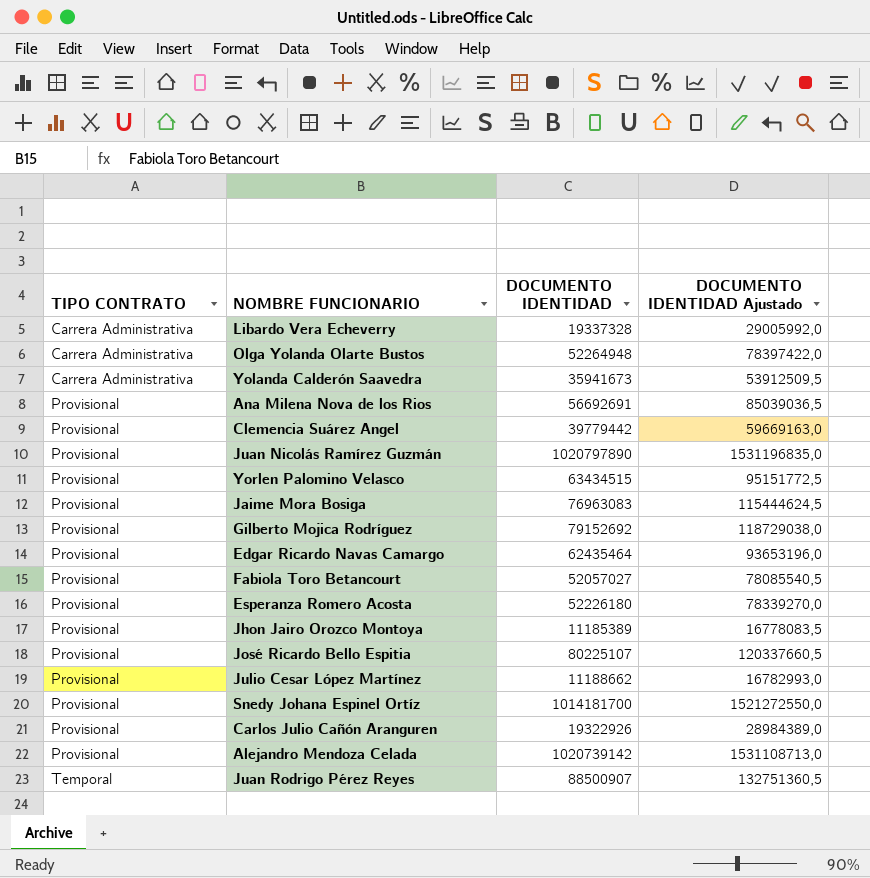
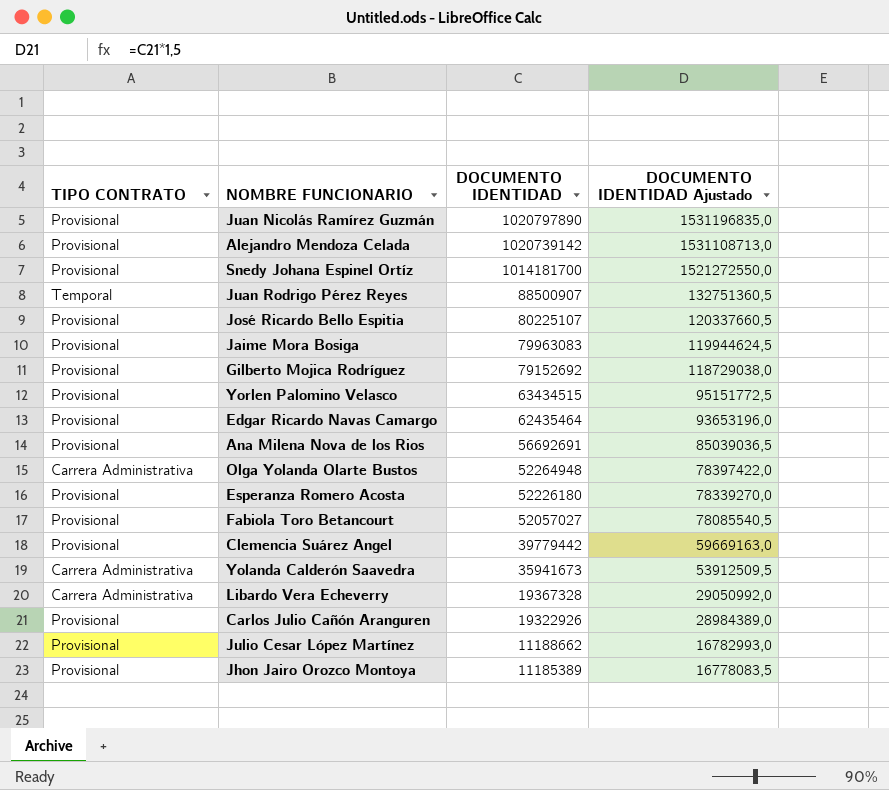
row order: TIPO CONTRATO ascending -> DOCUMENTO IDENTIDAD descending
Jaime Mora Bosiga | DOCUMENTO IDENTIDAD: 76963083 -> 79963083
Jaime Mora Bosiga | DOCUMENTO IDENTIDAD Ajustado: 115444624,5 -> 119944624,5
Libardo Vera Echeverry | DOCUMENTO IDENTIDAD: 19337328 -> 19367328
Libardo Vera Echeverry | DOCUMENTO IDENTIDAD Ajustado: 29005992,0 -> 29050992,0

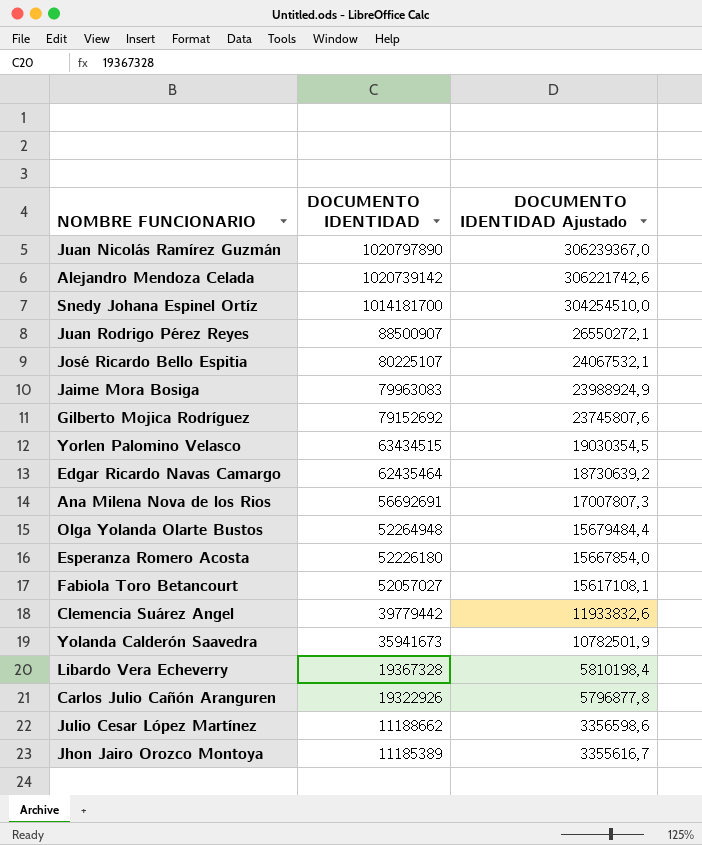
column TIPO CONTRATO | position: 1 -> none
column DOCUMENTO IDENTIDAD Ajustado | formula: [DOCUMENTO IDENTIDAD] * 1,5 -> [DOCUMENTO IDENTIDAD] * 0,3

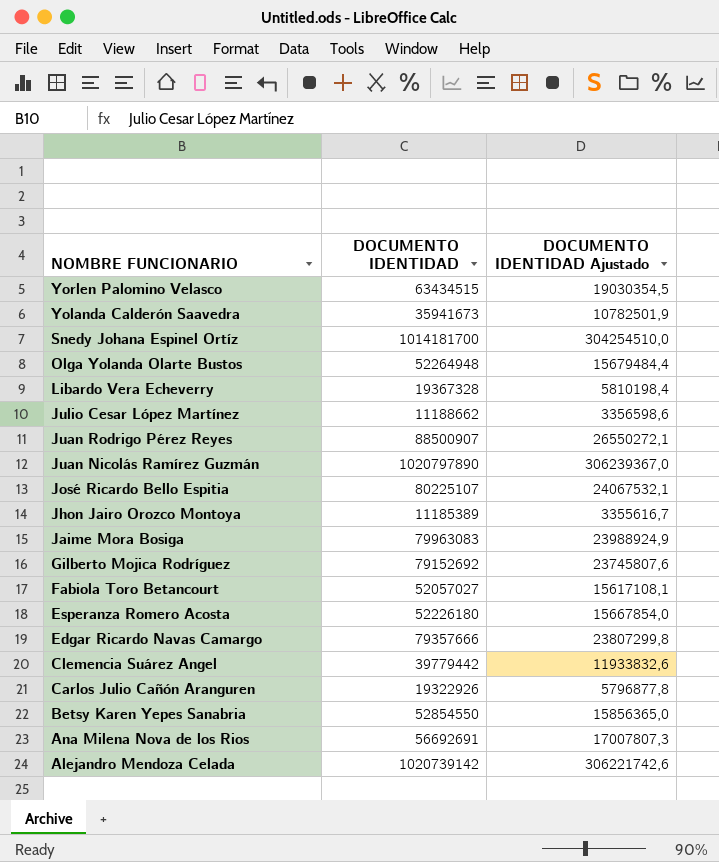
row order: DOCUMENTO IDENTIDAD descending -> NOMBRE FUNCIONARIO descending
Edgar Ricardo Navas Camargo | DOCUMENTO IDENTIDAD: 62435464 -> 79357666
Edgar Ricardo Navas Camargo | DOCUMENTO IDENTIDAD Ajustado: 18730639,2 -> 23807299,8
row Betsy Karen Yepes Sanabria: none -> 52854550 | 15856365,0

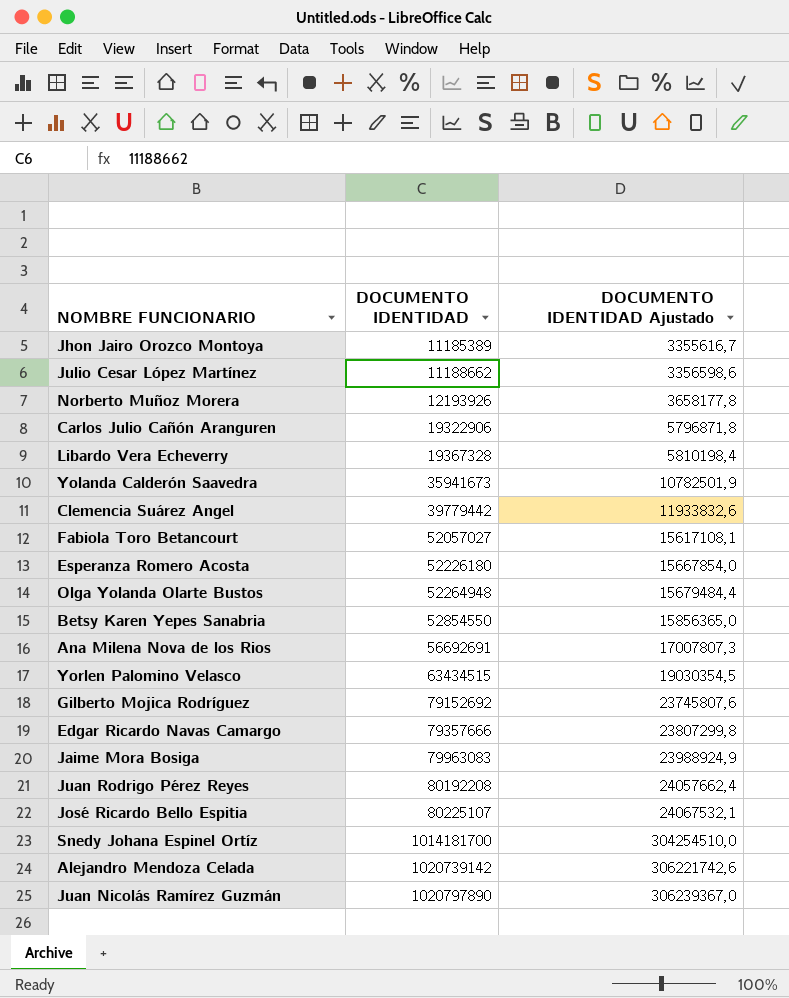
row order: NOMBRE FUNCIONARIO descending -> DOCUMENTO IDENTIDAD ascending
row Norberto Muñoz Morera: none -> 12193926 | 3658177,8
Carlos Julio Cañón Aranguren | DOCUMENTO IDENTIDAD: 19322926 -> 19322906
Carlos Julio Cañón Aranguren | DOCUMENTO IDENTIDAD Ajustado: 5796877,8 -> 5796871,8
Juan Rodrigo Pérez Reyes | DOCUMENTO IDENTIDAD: 88500907 -> 80192208
Juan Rodrigo Pérez Reyes | DOCUMENTO IDENTIDAD Ajustado: 26550272,1 -> 24057662,4

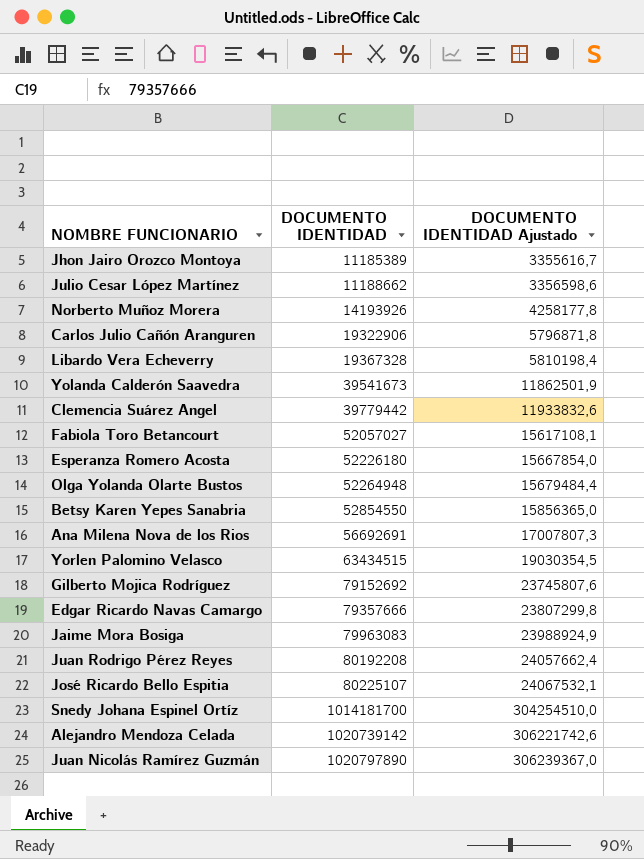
Norberto Muñoz Morera | DOCUMENTO IDENTIDAD: 12193926 -> 14193926
Norberto Muñoz Morera | DOCUMENTO IDENTIDAD Ajustado: 3658177,8 -> 4258177,8
Yolanda Calderón Saavedra | DOCUMENTO IDENTIDAD: 35941673 -> 39541673
Yolanda Calderón Saavedra | DOCUMENTO IDENTIDAD Ajustado: 10782501,9 -> 11862501,9

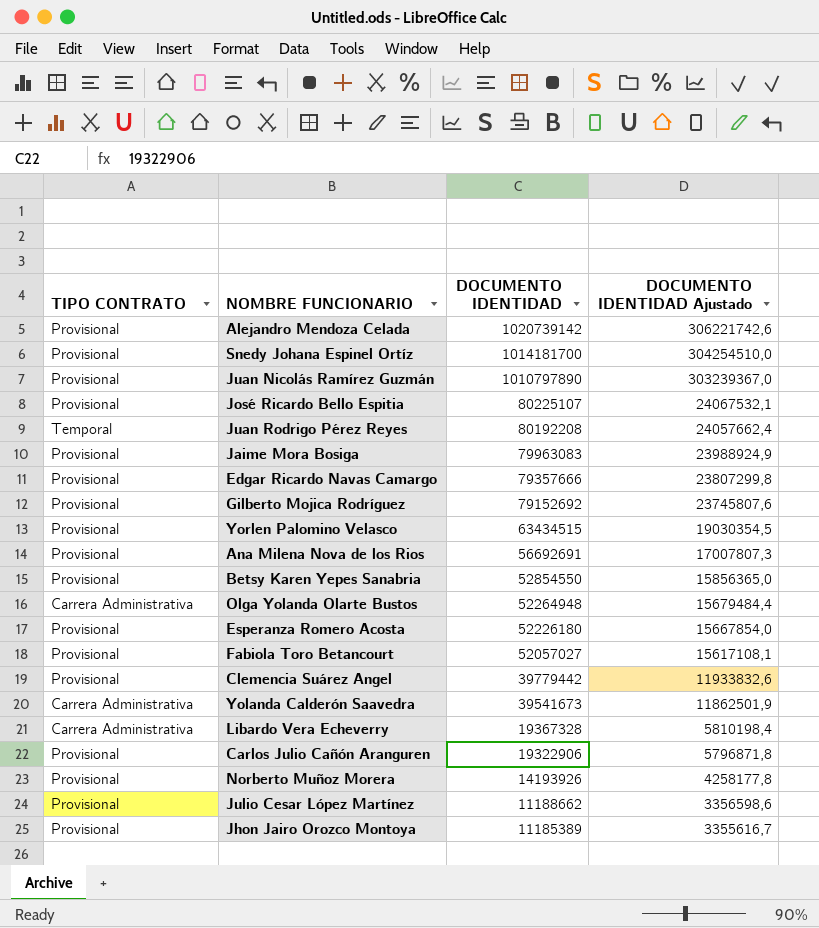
row order: DOCUMENTO IDENTIDAD ascending -> DOCUMENTO IDENTIDAD descending
column TIPO CONTRATO | position: none -> 1
Juan Nicolás Ramírez Guzmán | DOCUMENTO IDENTIDAD: 1020797890 -> 1010797890
Juan Nicolás Ramírez Guzmán | DOCUMENTO IDENTIDAD Ajustado: 306239367,0 -> 303239367,0

